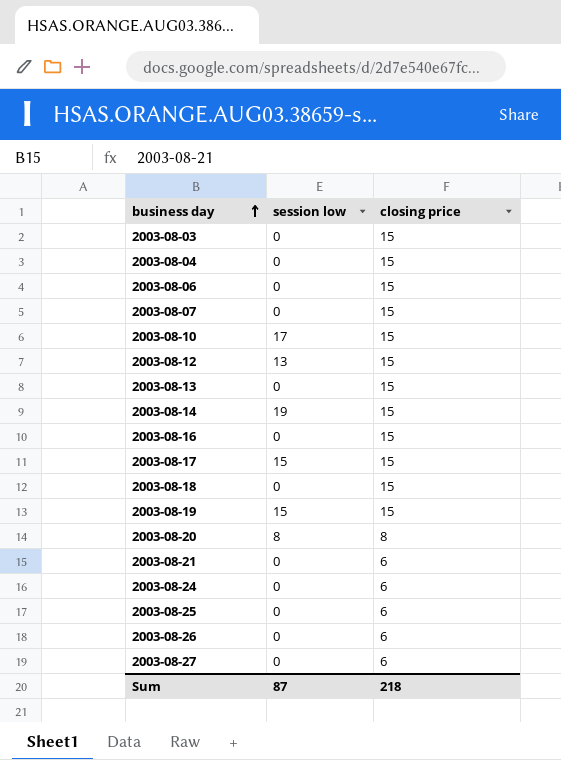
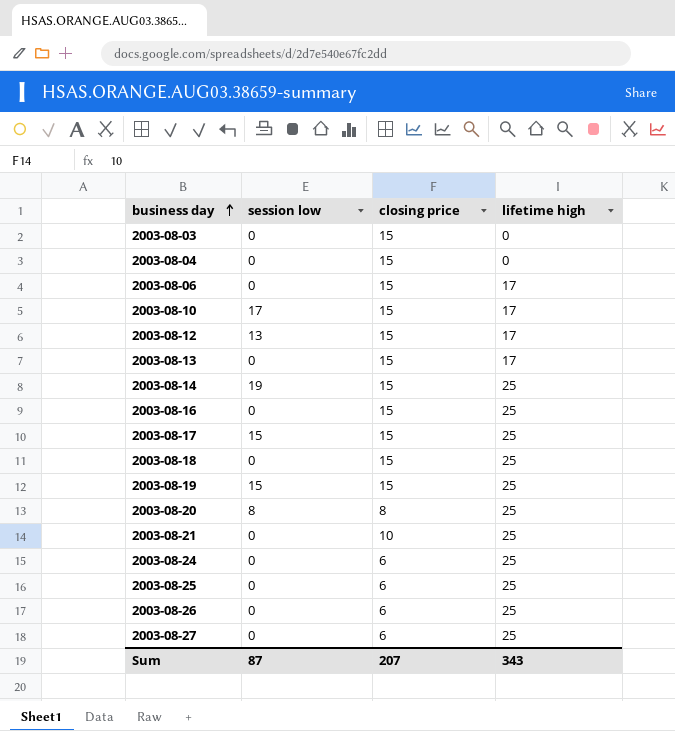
column lifetime high | position: none -> 4
row 2003-08-07: 0 | 15 -> none
2003-08-21 | closing price: 6 -> 10
Sum | closing price: 218 -> 207

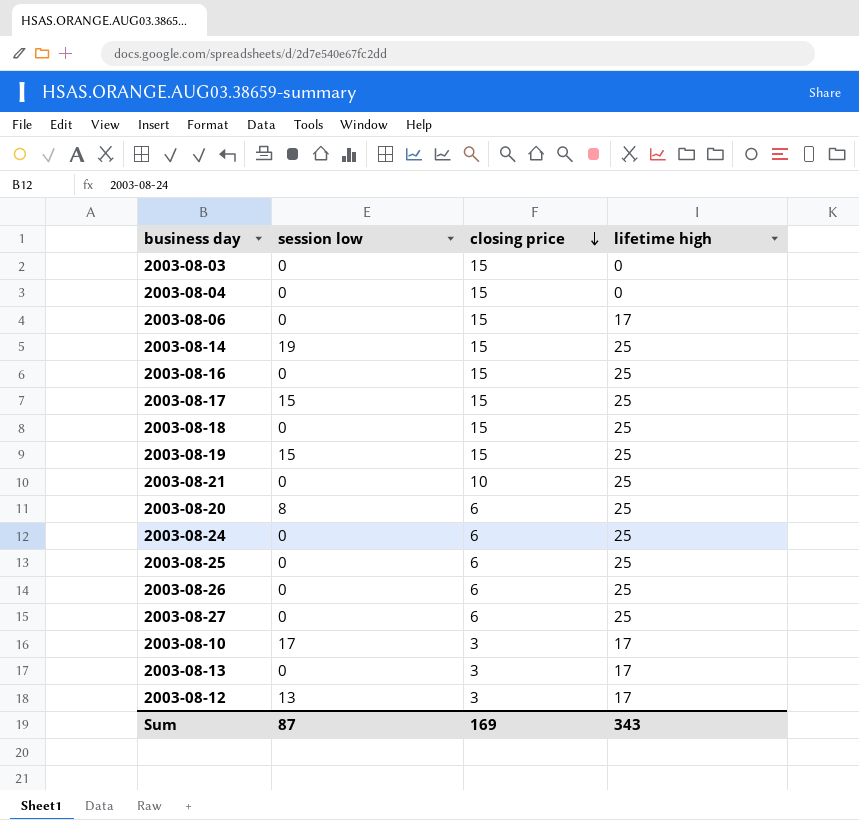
row order: business day ascending -> closing price descending
2003-08-20 | closing price: 8 -> 6
2003-08-10 | closing price: 15 -> 3
2003-08-13 | closing price: 15 -> 3
2003-08-12 | closing price: 15 -> 3
Sum | closing price: 207 -> 169

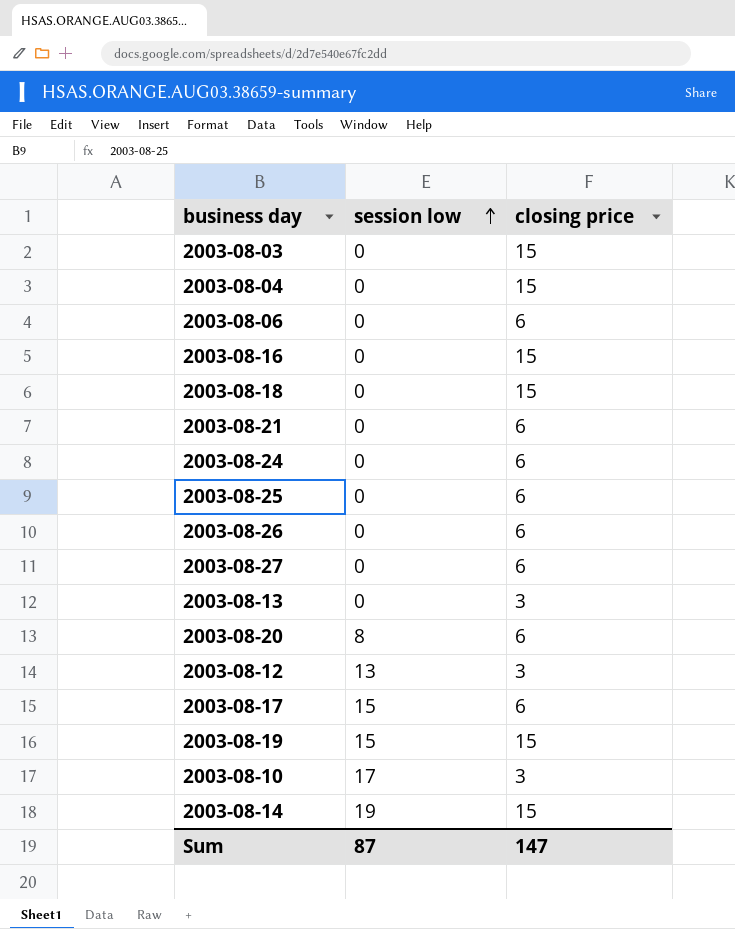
row order: closing price descending -> session low ascending
column lifetime high | position: 4 -> none
2003-08-06 | closing price: 15 -> 6
2003-08-21 | closing price: 10 -> 6
2003-08-17 | closing price: 15 -> 6
Sum | closing price: 169 -> 147

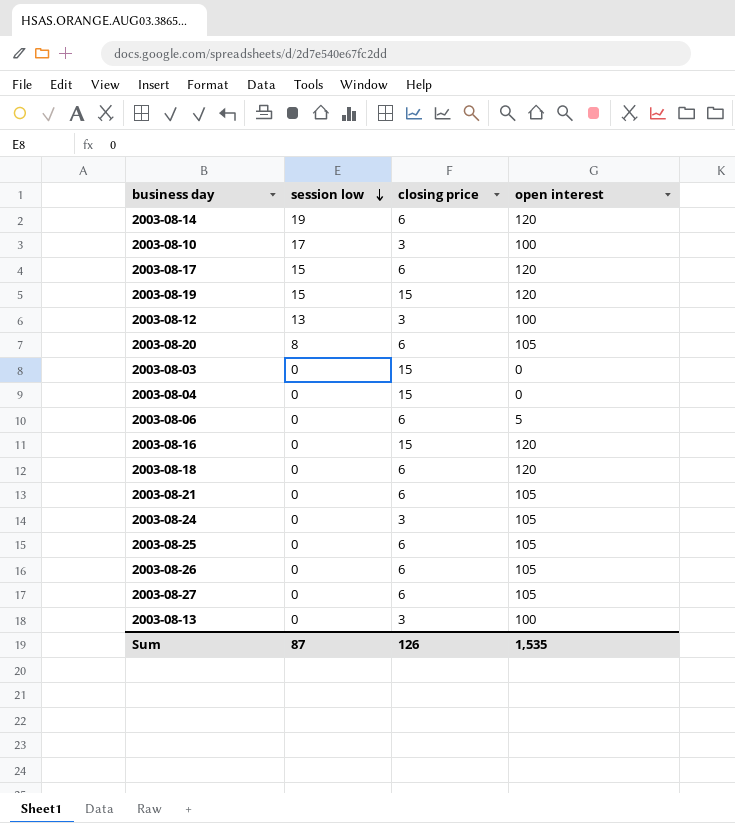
row order: session low ascending -> session low descending
column open interest | position: none -> 4
2003-08-14 | closing price: 15 -> 6
2003-08-18 | closing price: 15 -> 6
2003-08-24 | closing price: 6 -> 3
Sum | closing price: 147 -> 126

